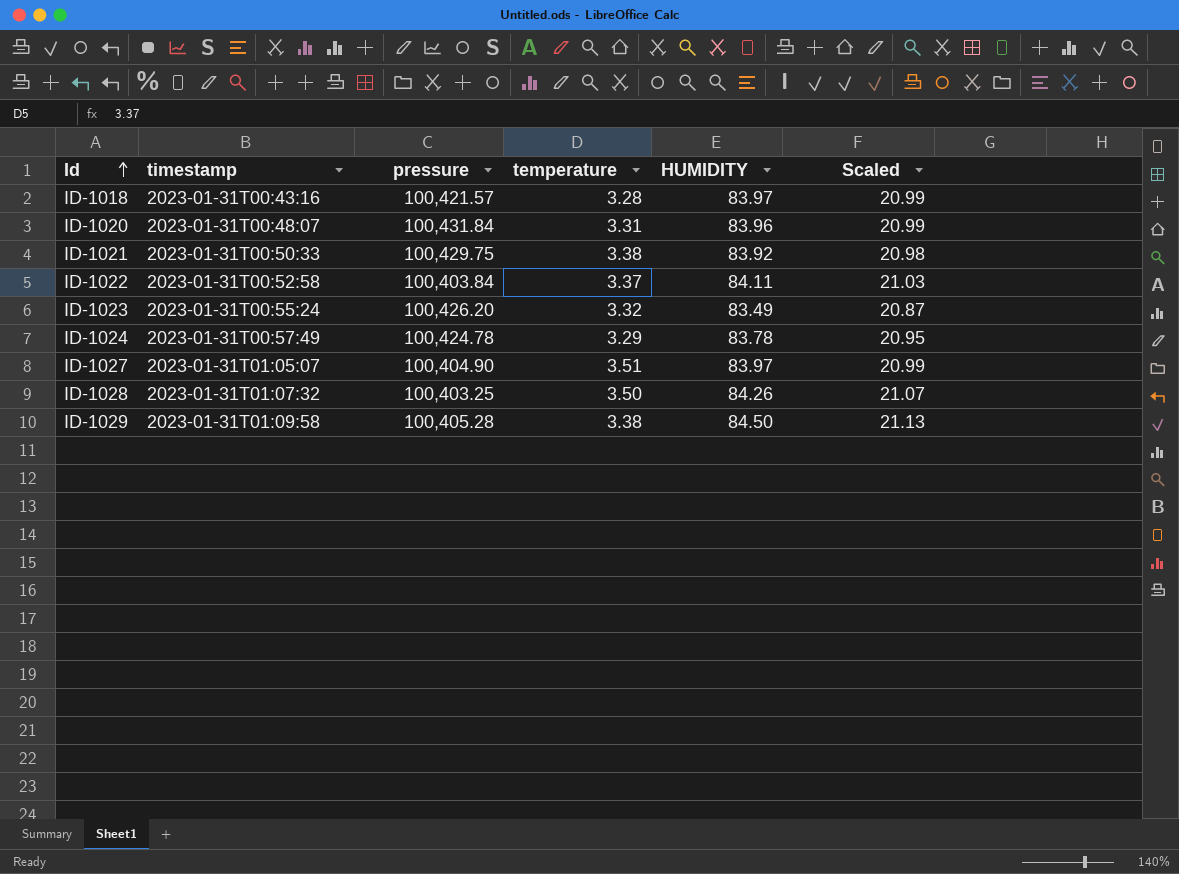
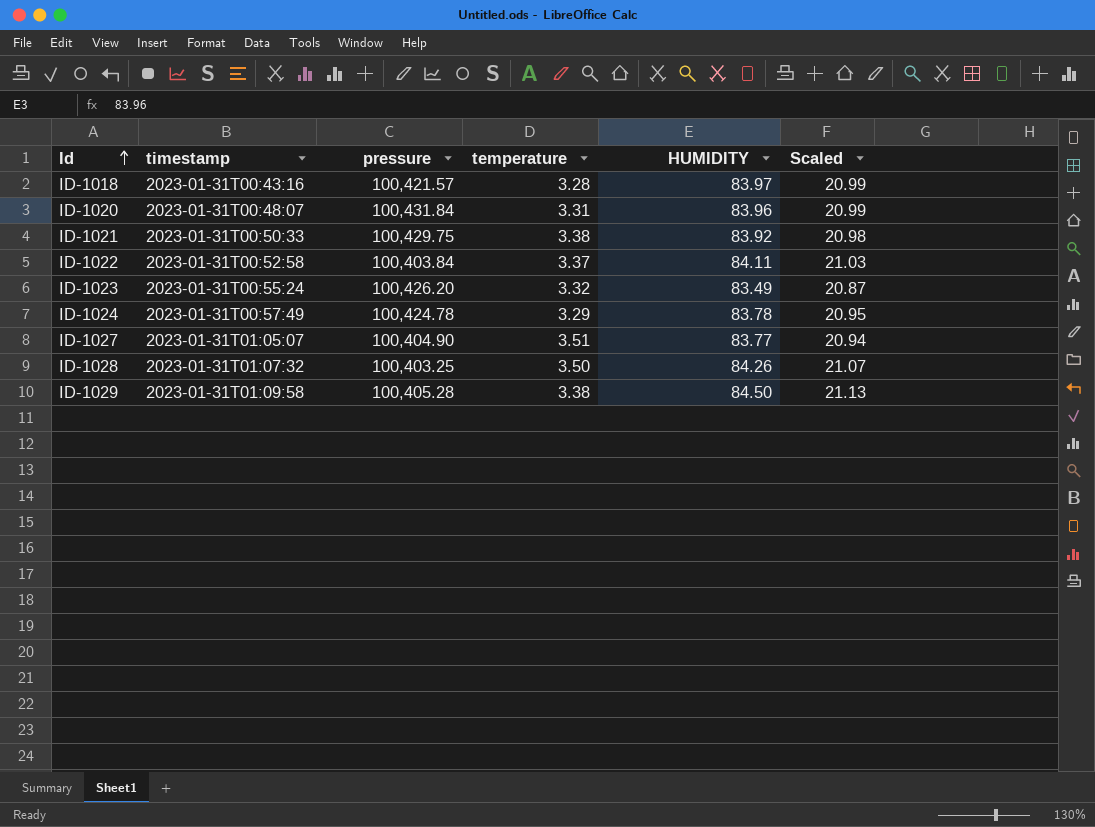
ID-1027 | HUMIDITY: 83.97 -> 83.77
ID-1027 | Scaled: 20.99 -> 20.94

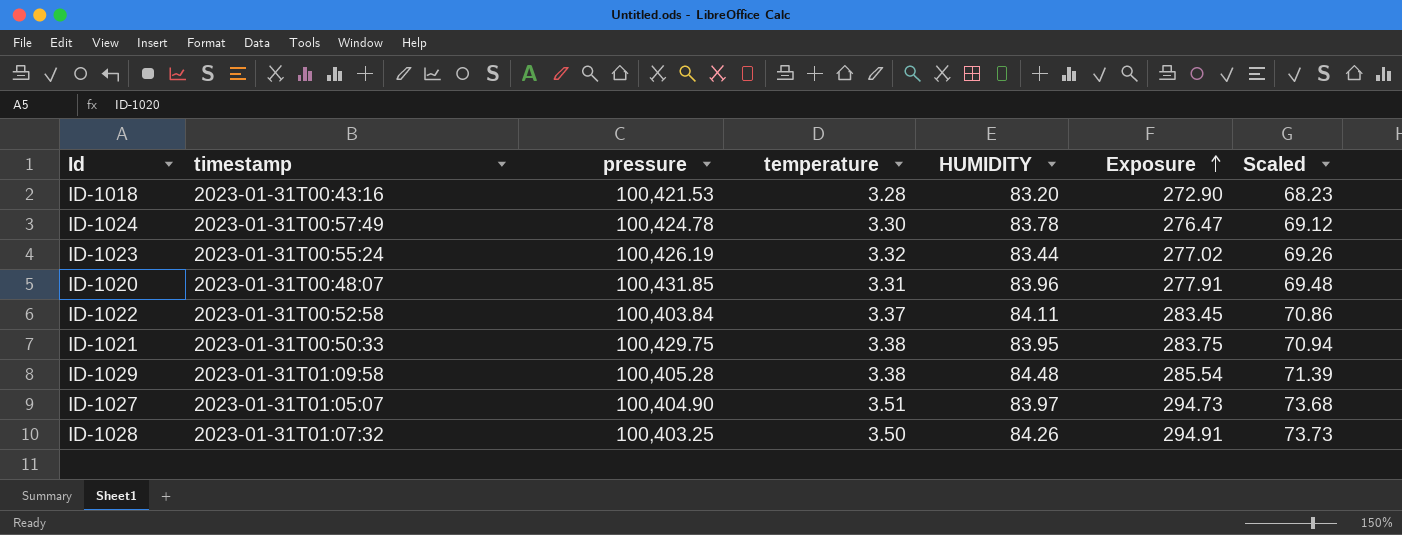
row order: Id ascending -> Exposure ascending
column Exposure | formula: none -> [temperature] * [HUMIDITY]
column Scaled | formula: [HUMIDITY] * 0.25 -> [Exposure] * 0.25
ID-1018 | pressure: 100,421.57 -> 100,421.53
ID-1018 | HUMIDITY: 83.97 -> 83.20
ID-1024 | temperature: 3.29 -> 3.30
ID-1023 | pressure: 100,426.20 -> 100,426.19
ID-1023 | HUMIDITY: 83.49 -> 83.44
ID-1020 | pressure: 100,431.84 -> 100,431.85
ID-1021 | HUMIDITY: 83.92 -> 83.95
ID-1029 | HUMIDITY: 84.50 -> 84.48
ID-1027 | HUMIDITY: 83.77 -> 83.97

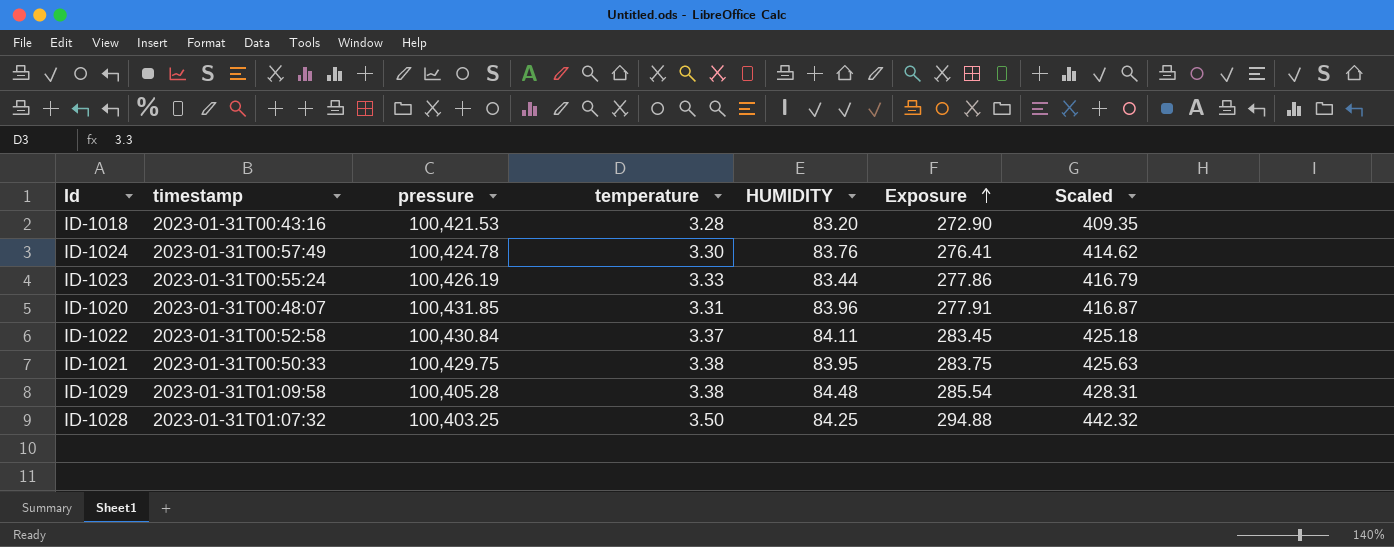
column Scaled | formula: [Exposure] * 0.25 -> [Exposure] * 1.5
row ID-1027: 2023-01-31T01:05:07 | 100,404.90 | 3.51 | 83.97 | 294.73 | 73.68 -> none
ID-1024 | HUMIDITY: 83.78 -> 83.76
ID-1024 | Exposure: 276.47 -> 276.41
ID-1023 | temperature: 3.32 -> 3.33
ID-1023 | Exposure: 277.02 -> 277.86
ID-1022 | pressure: 100,403.84 -> 100,430.84
ID-1028 | HUMIDITY: 84.26 -> 84.25
ID-1028 | Exposure: 294.91 -> 294.88

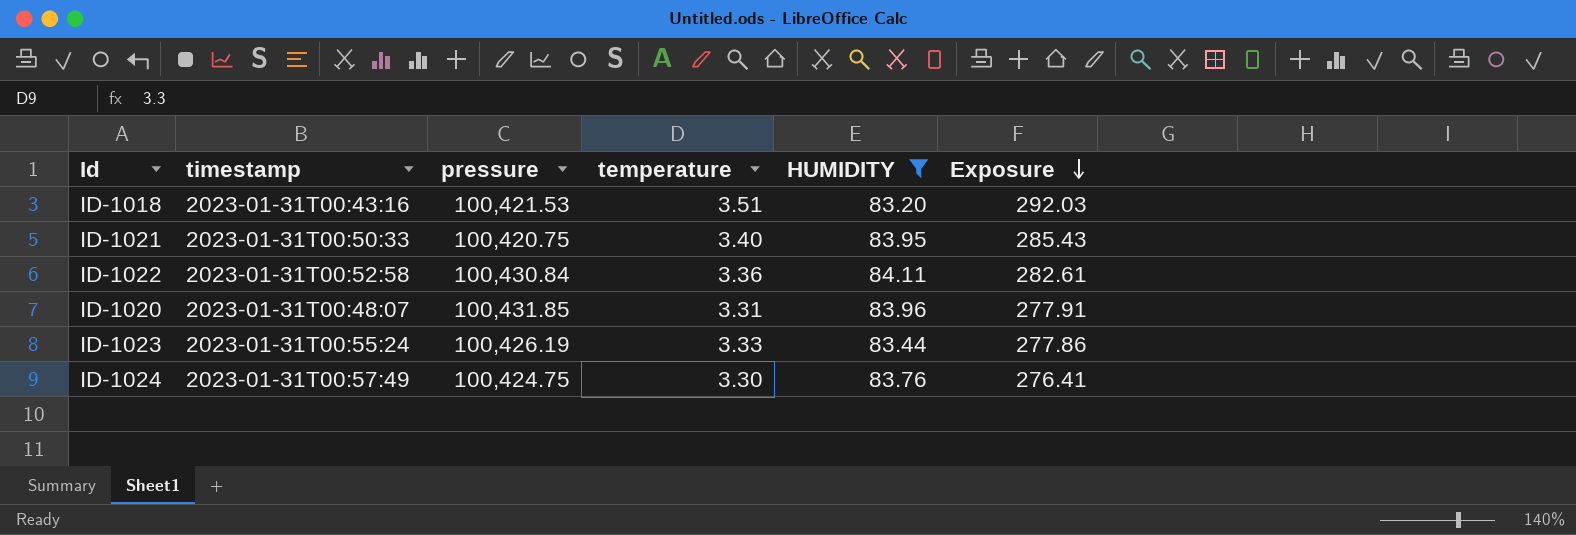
filter: none -> HUMIDITY <= 84.11
row order: Exposure ascending -> Exposure descending
column Scaled | formula: [Exposure] * 1.5 -> none
ID-1018 | temperature: 3.28 -> 3.51
ID-1018 | Exposure: 272.90 -> 292.03
ID-1021 | pressure: 100,429.75 -> 100,420.75
ID-1021 | temperature: 3.38 -> 3.40
ID-1021 | Exposure: 283.75 -> 285.43
ID-1022 | temperature: 3.37 -> 3.36
ID-1022 | Exposure: 283.45 -> 282.61
ID-1024 | pressure: 100,424.78 -> 100,424.75

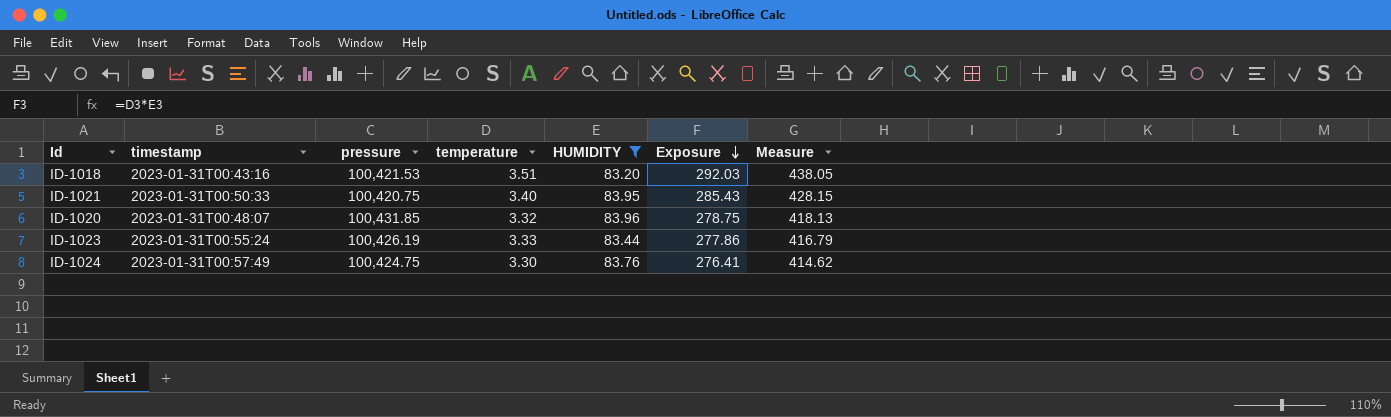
column Measure | formula: none -> [Exposure] * 1.5
row ID-1022: 2023-01-31T00:52:58 | 100,430.84 | 3.36 | 84.11 | 282.61 -> none
ID-1020 | temperature: 3.31 -> 3.32
ID-1020 | Exposure: 277.91 -> 278.75

